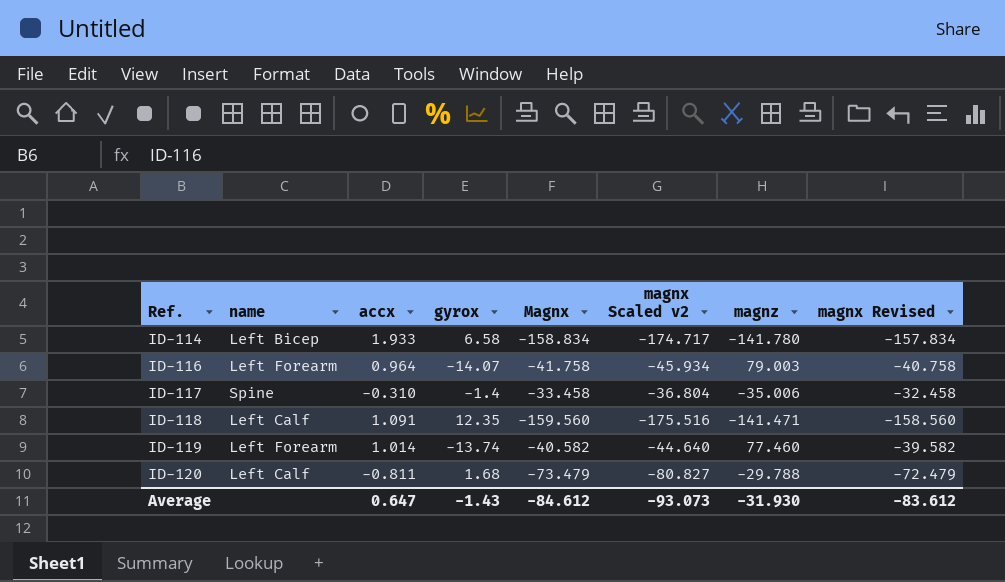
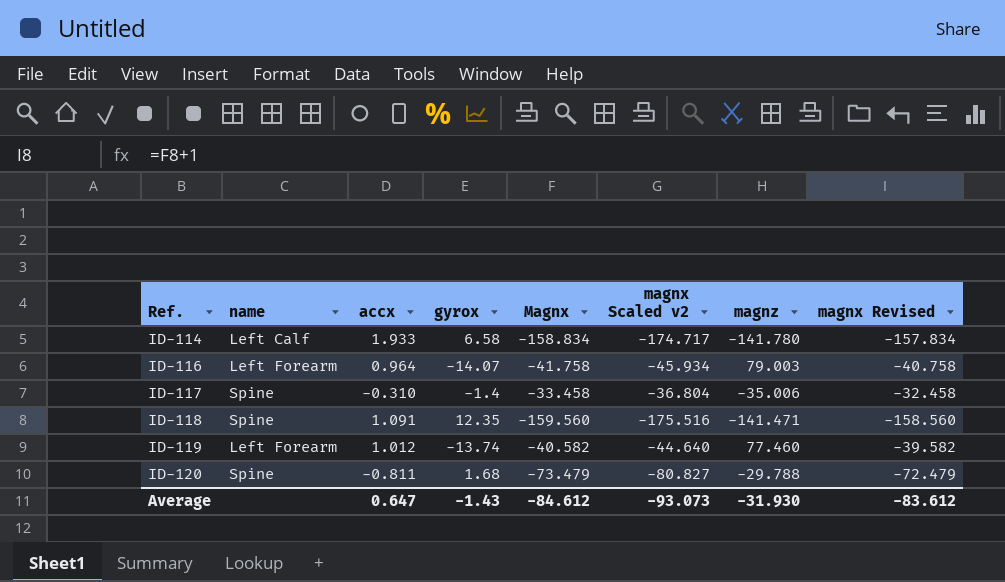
ID-114 | name: Left Bicep -> Left Calf
ID-118 | name: Left Calf -> Spine
ID-119 | accx: 1.014 -> 1.012
ID-120 | name: Left Calf -> Spine

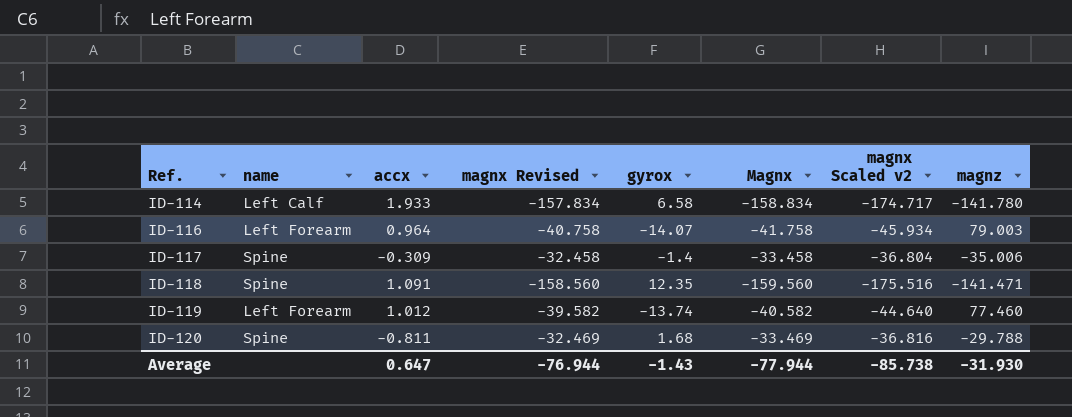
column magnx Revised | position: 8 -> 4
ID-117 | accx: -0.310 -> -0.309
ID-120 | magnx Revised: -72.479 -> -32.469
ID-120 | Magnx: -73.479 -> -33.469
ID-120 | magnx Scaled v2: -80.827 -> -36.816
Average | magnx Revised: -83.612 -> -76.944
Average | Magnx: -84.612 -> -77.944
Average | magnx Scaled v2: -93.073 -> -85.738

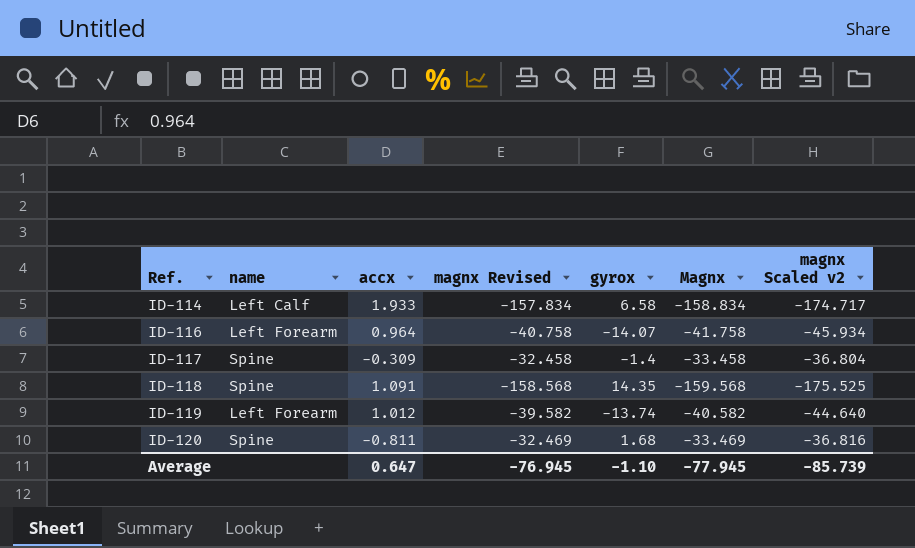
column magnz | position: 8 -> none
ID-118 | magnx Revised: -158.560 -> -158.568
ID-118 | gyrox: 12.35 -> 14.35
ID-118 | Magnx: -159.560 -> -159.568
ID-118 | magnx Scaled v2: -175.516 -> -175.525
Average | magnx Revised: -76.944 -> -76.945
Average | gyrox: -1.43 -> -1.10
Average | Magnx: -77.944 -> -77.945
Average | magnx Scaled v2: -85.738 -> -85.739

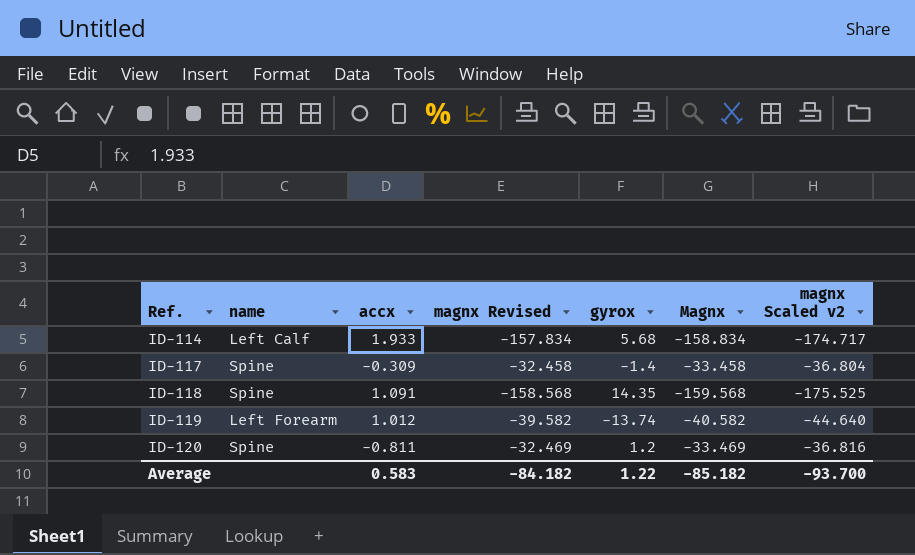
row ID-116: Left Forearm | 0.964 | -40.758 | -14.07 | -41.758 | -45.934 -> none
ID-114 | gyrox: 6.58 -> 5.68
ID-120 | gyrox: 1.68 -> 1.2
Average | accx: 0.647 -> 0.583
Average | magnx Revised: -76.945 -> -84.182
Average | gyrox: -1.10 -> 1.22
Average | Magnx: -77.945 -> -85.182
Average | magnx Scaled v2: -85.739 -> -93.700

